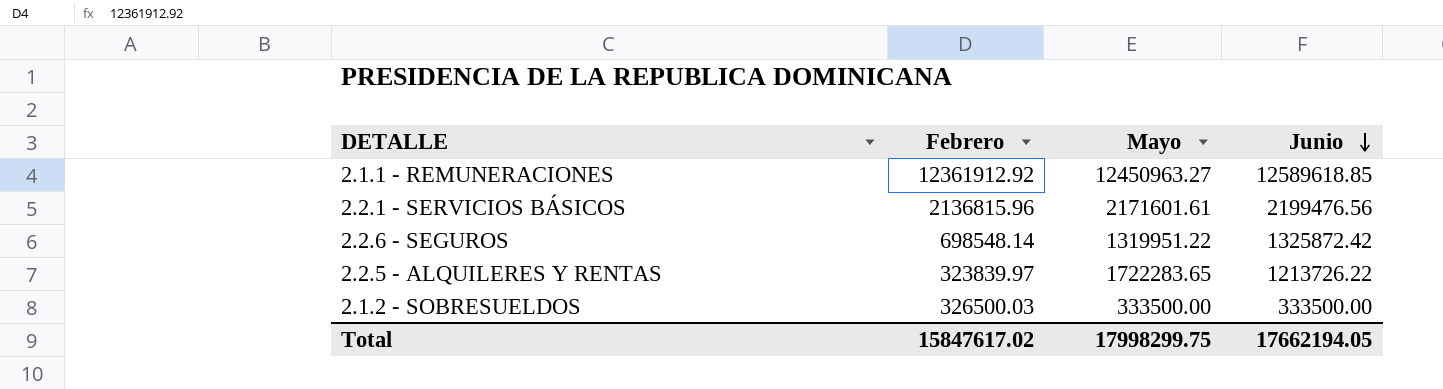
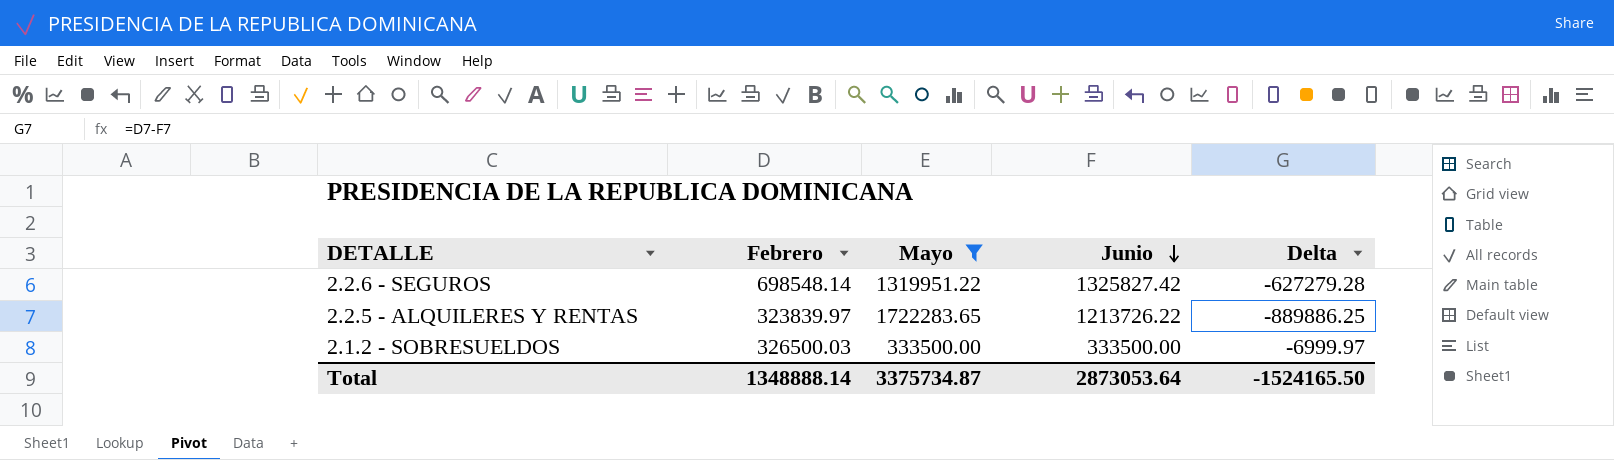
filter: none -> Mayo <= 1722283.65
column Delta | formula: none -> [Febrero] - [Junio]
2.2.6 - SEGUROS | Junio: 1325872.42 -> 1325827.42
Total | Febrero: 15847617.02 -> 1348888.14
Total | Mayo: 17998299.75 -> 3375734.87
Total | Junio: 17662194.05 -> 2873053.64

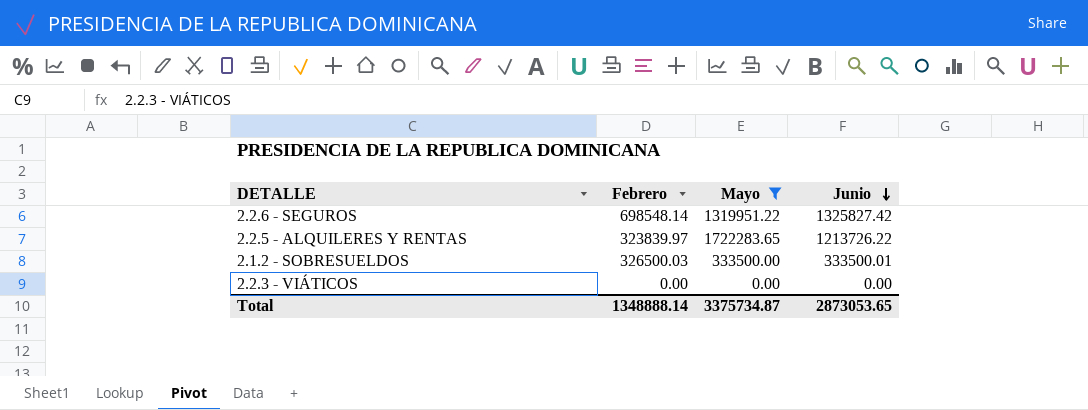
column Delta | formula: [Febrero] - [Junio] -> none
2.1.2 - SOBRESUELDOS | Junio: 333500.00 -> 333500.01
row 2.2.3 - VIÁTICOS: none -> 0.00 | 0.00 | 0.00
Total | Junio: 2873053.64 -> 2873053.65

